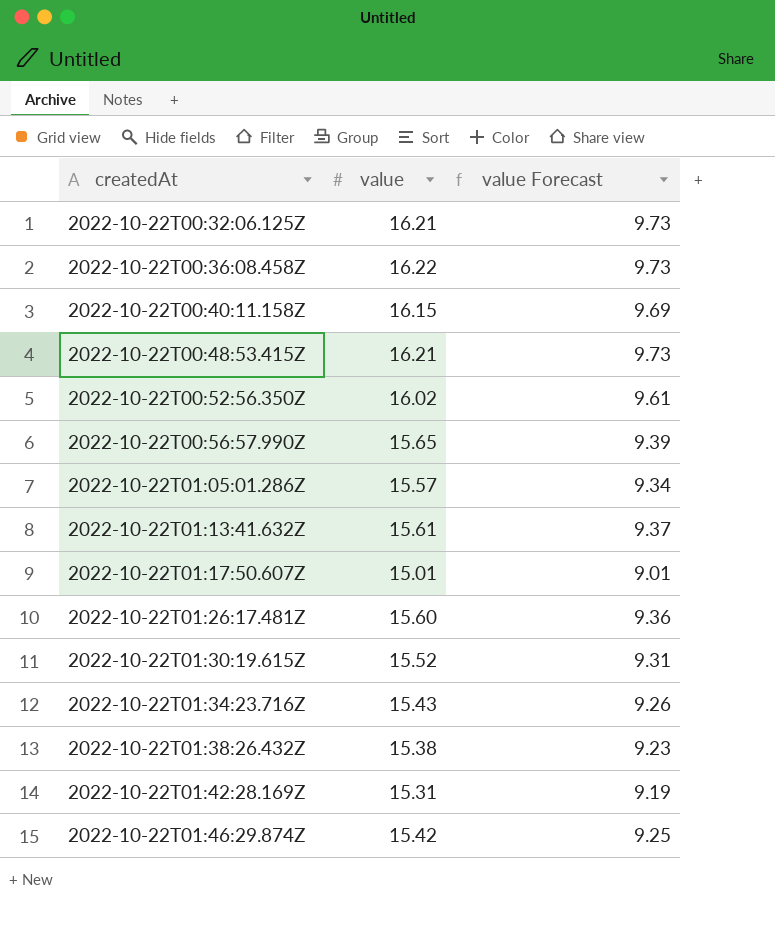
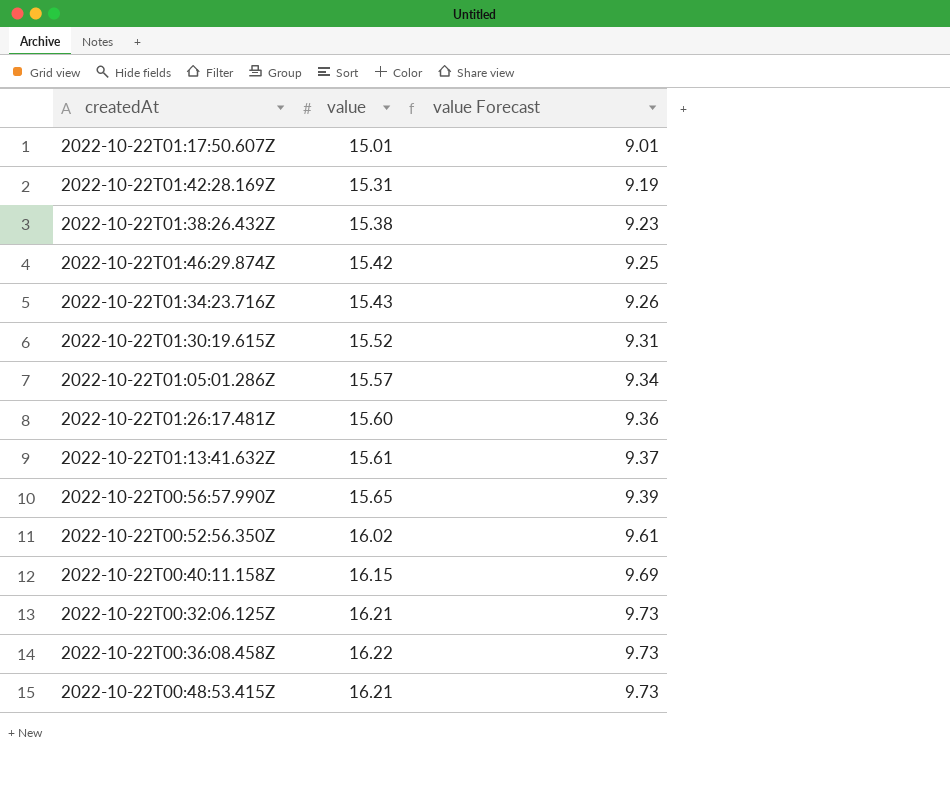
row order: createdAt ascending -> value Forecast ascending

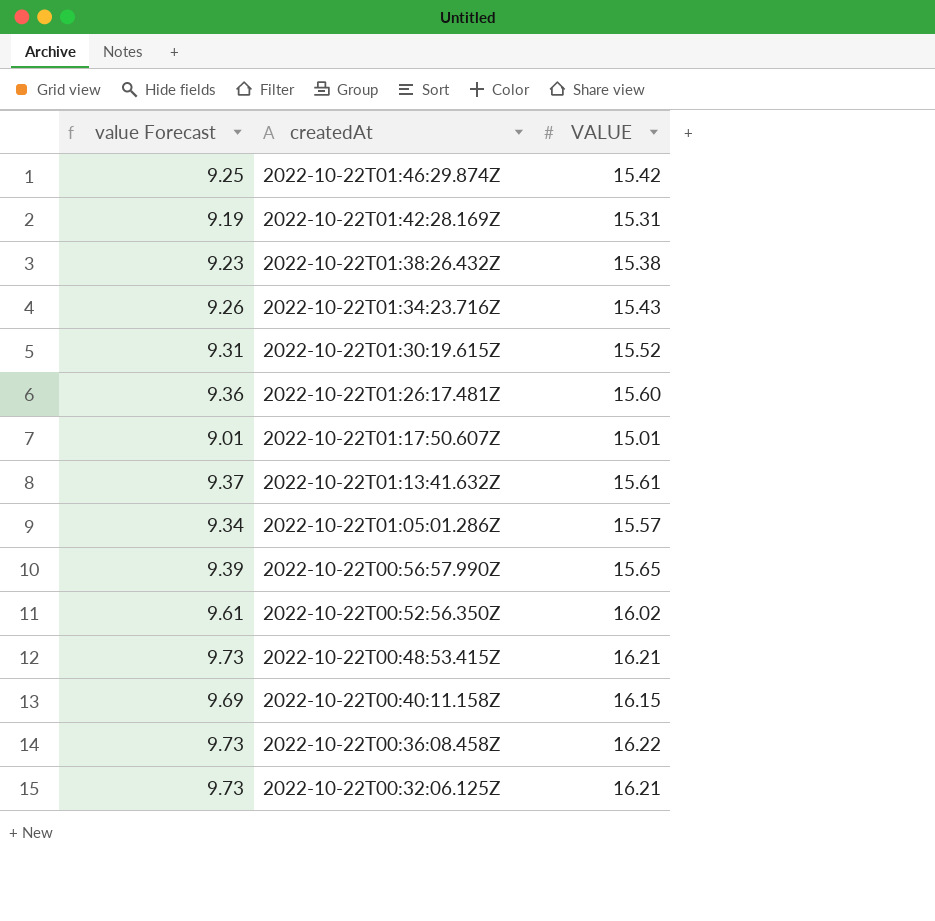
row order: value Forecast ascending -> createdAt descending
column value Forecast | position: 3 -> 1
column name: value -> VALUE

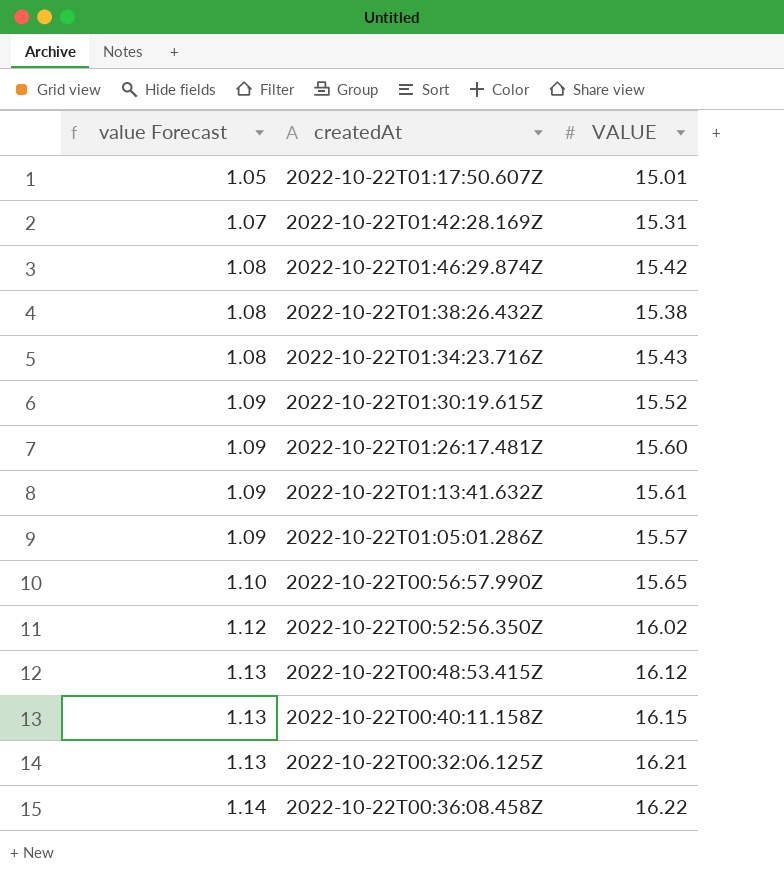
row order: createdAt descending -> value Forecast ascending
column value Forecast | formula: [VALUE] * 0.6 -> [VALUE] * 0.07
2022-10-22T00:48:53.415Z | VALUE: 16.21 -> 16.12

